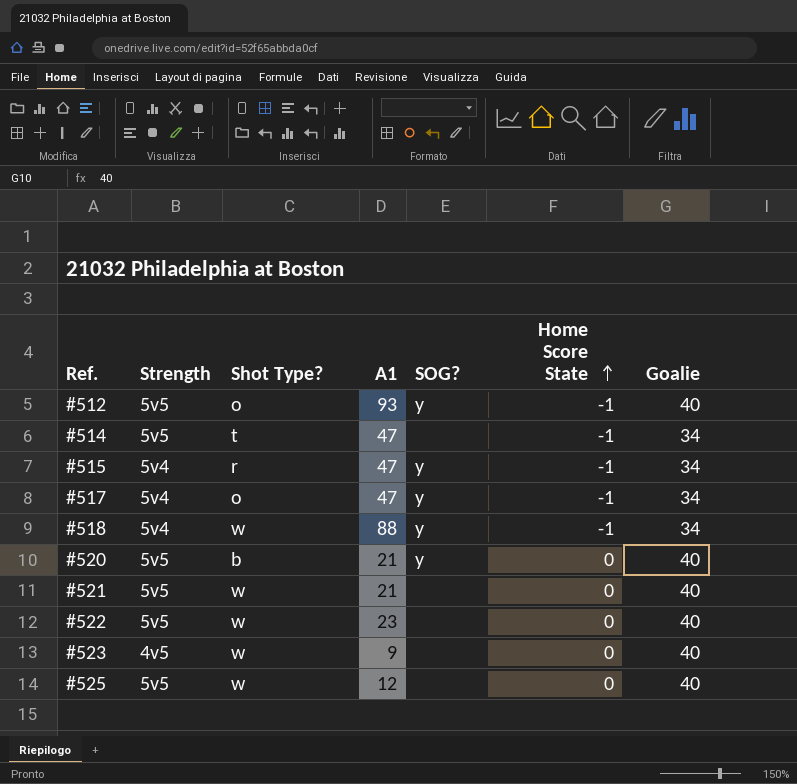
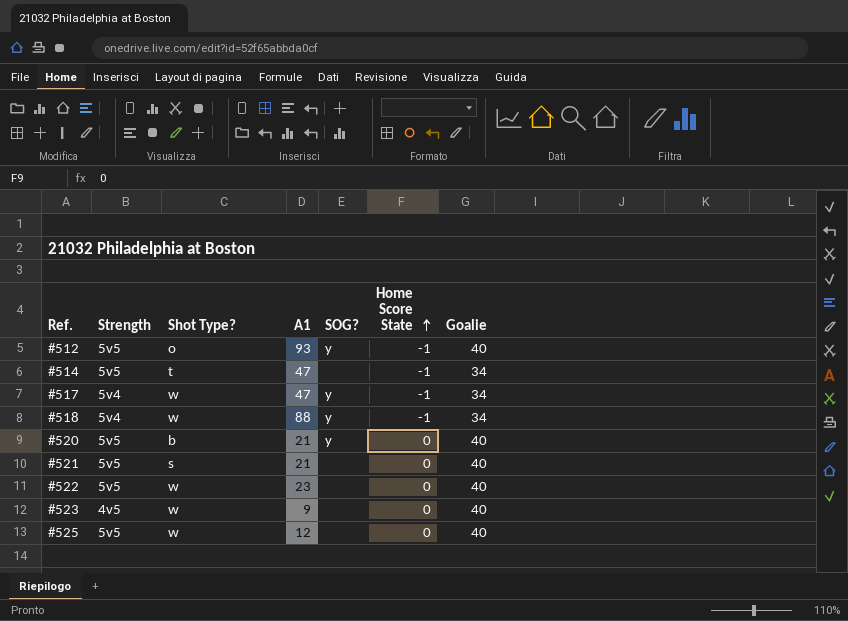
row #515: 5v4 | r | 47 | y | -1 | 34 -> none
#517 | Shot Type?: o -> w
#521 | Shot Type?: w -> s

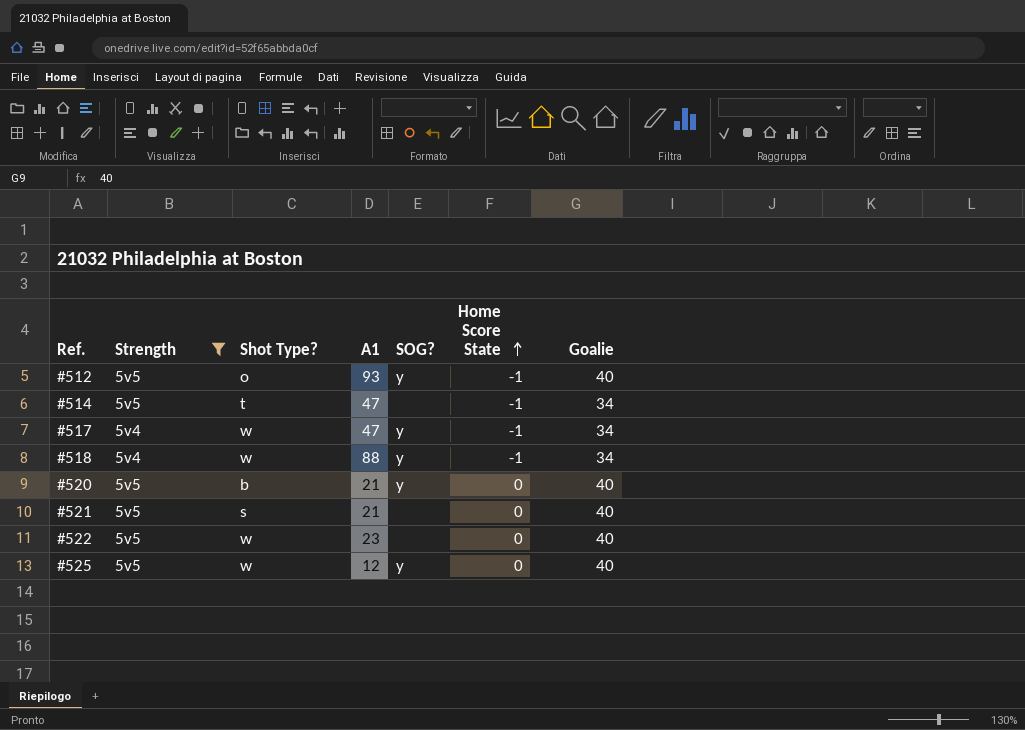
filter: none -> Strength != 4v5
#525 | SOG?: none -> y

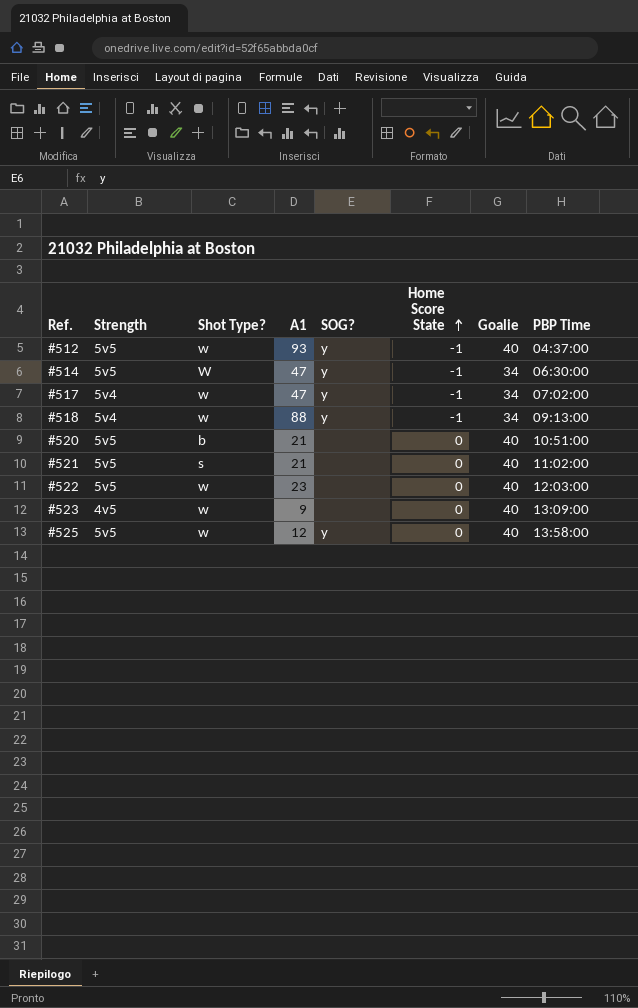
filter: Strength != 4v5 -> none
column PBP Time | position: none -> 8
#512 | Shot Type?: o -> w
#514 | Shot Type?: t -> W
#514 | SOG?: none -> y
#520 | SOG?: y -> none

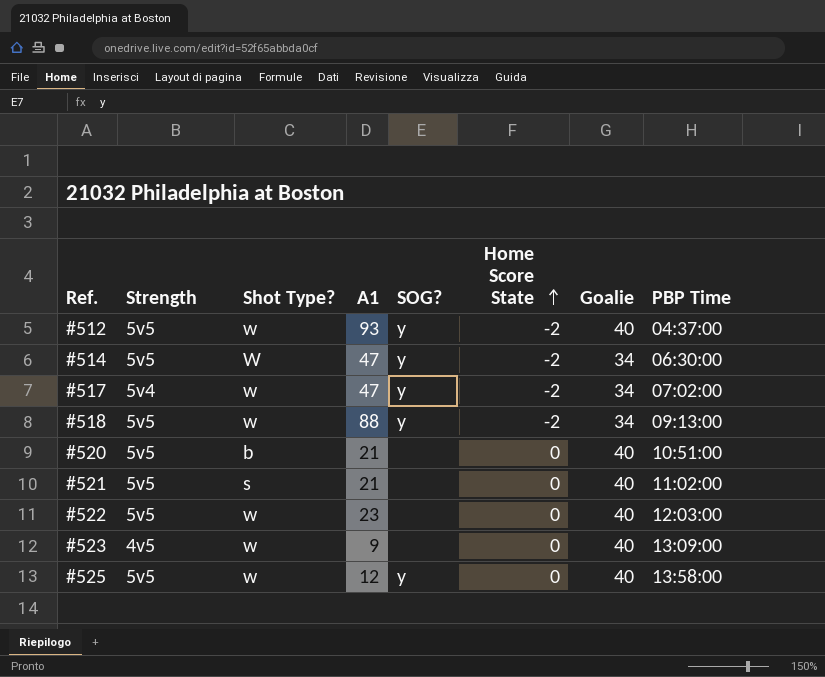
#512 | Home Score State: -1 -> -2
#514 | Home Score State: -1 -> -2
#517 | Home Score State: -1 -> -2
#518 | Strength: 5v4 -> 5v5
#518 | Home Score State: -1 -> -2

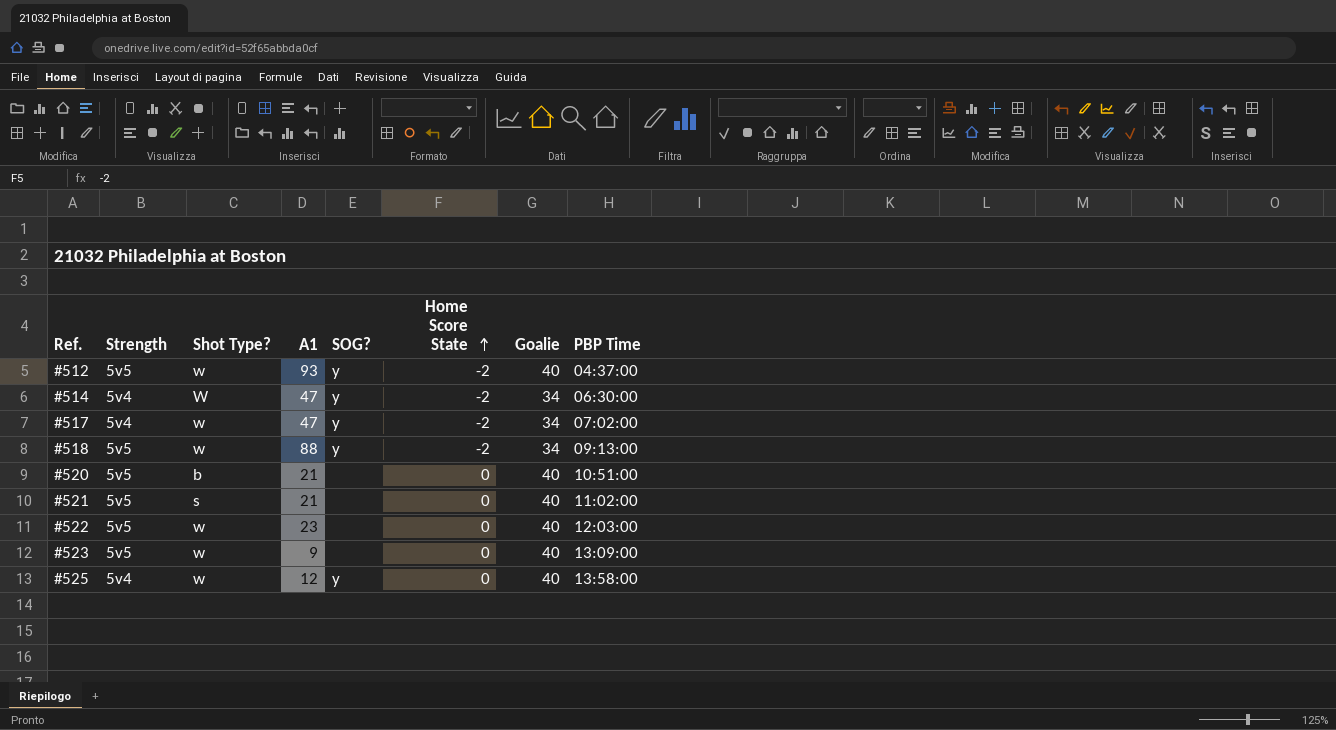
#514 | Strength: 5v5 -> 5v4
#523 | Strength: 4v5 -> 5v5
#525 | Strength: 5v5 -> 5v4

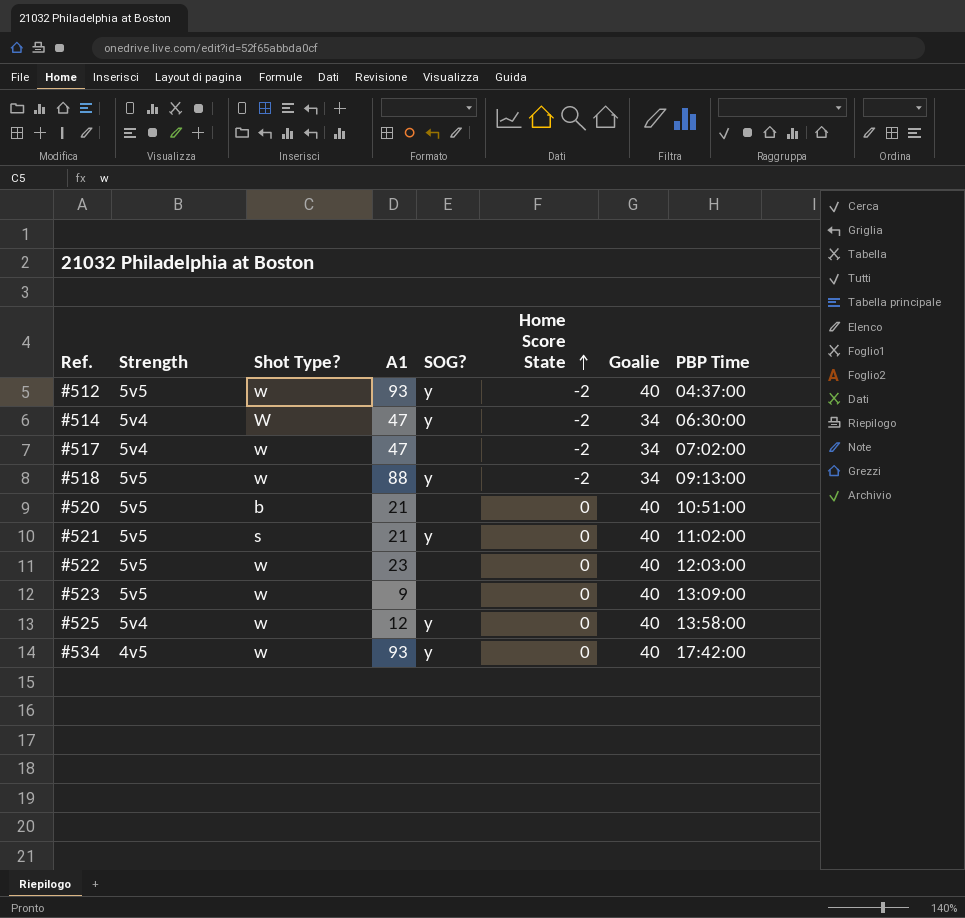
#517 | SOG?: y -> none
#521 | SOG?: none -> y
row #534: none -> 4v5 | w | 93 | y | 0 | 40 | 17:42:00

